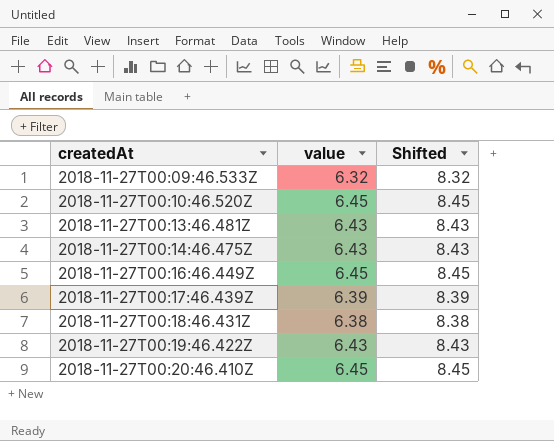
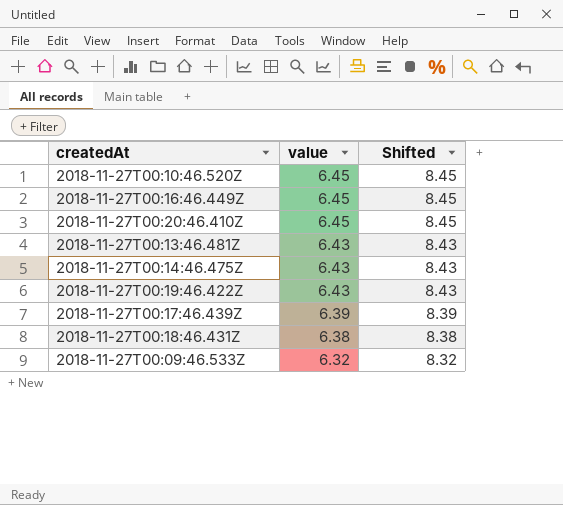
row order: createdAt ascending -> value descending

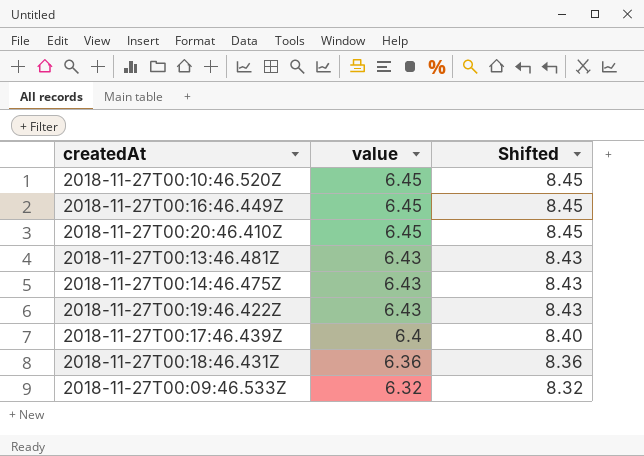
2018-11-27T00:17:46.439Z | value: 6.39 -> 6.4
2018-11-27T00:17:46.439Z | Shifted: 8.39 -> 8.40
2018-11-27T00:18:46.431Z | value: 6.38 -> 6.36
2018-11-27T00:18:46.431Z | Shifted: 8.38 -> 8.36

